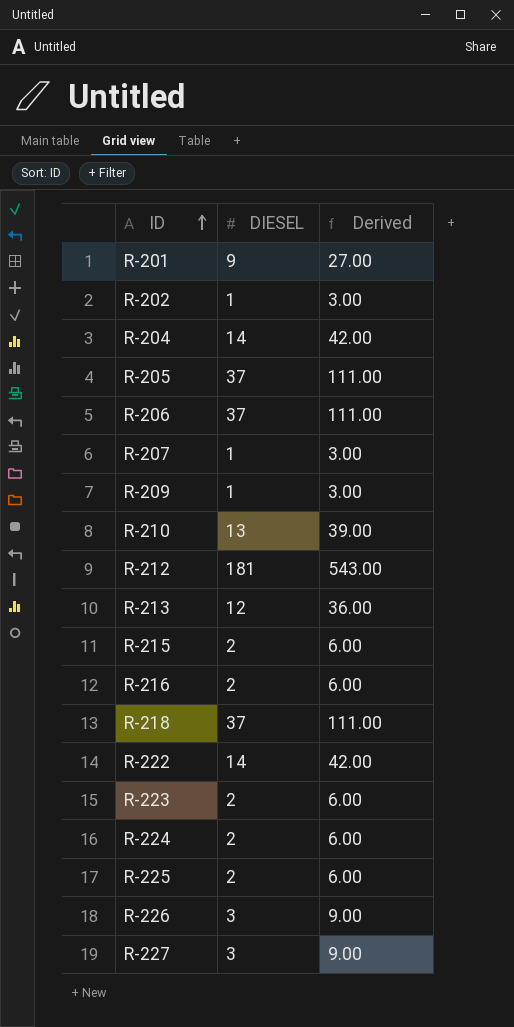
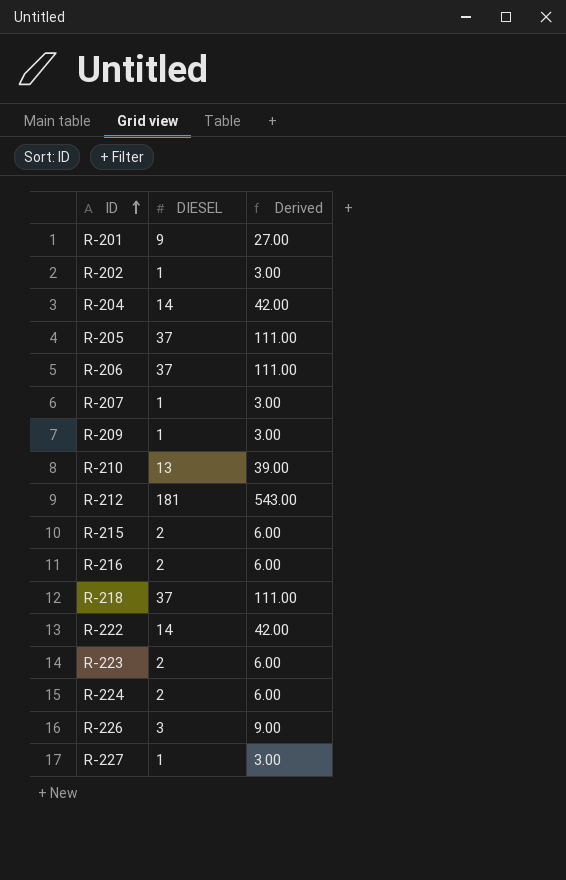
row R-213: 12 | 36.00 -> none
row R-225: 2 | 6.00 -> none
R-227 | DIESEL: 3 -> 1
R-227 | Derived: 9.00 -> 3.00

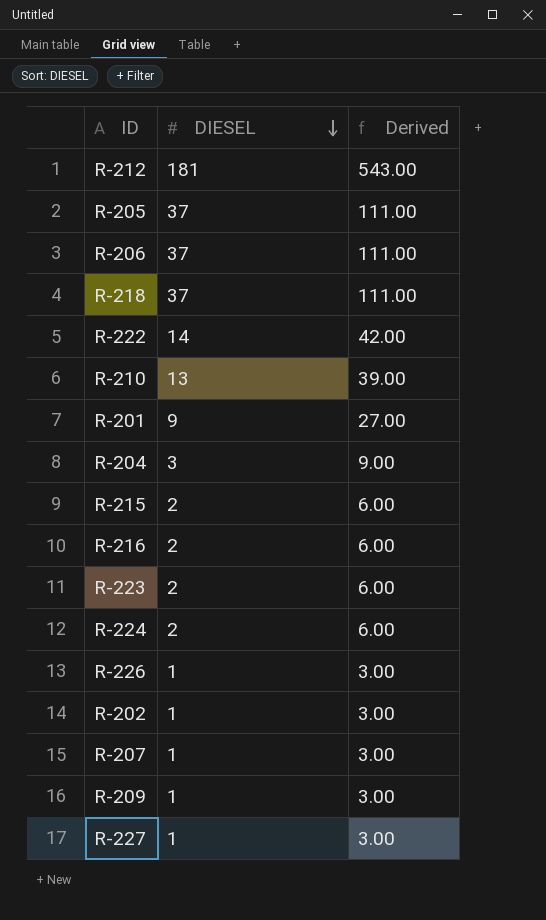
row order: ID ascending -> DIESEL descending
R-204 | DIESEL: 14 -> 3
R-204 | Derived: 42.00 -> 9.00
R-226 | DIESEL: 3 -> 1
R-226 | Derived: 9.00 -> 3.00

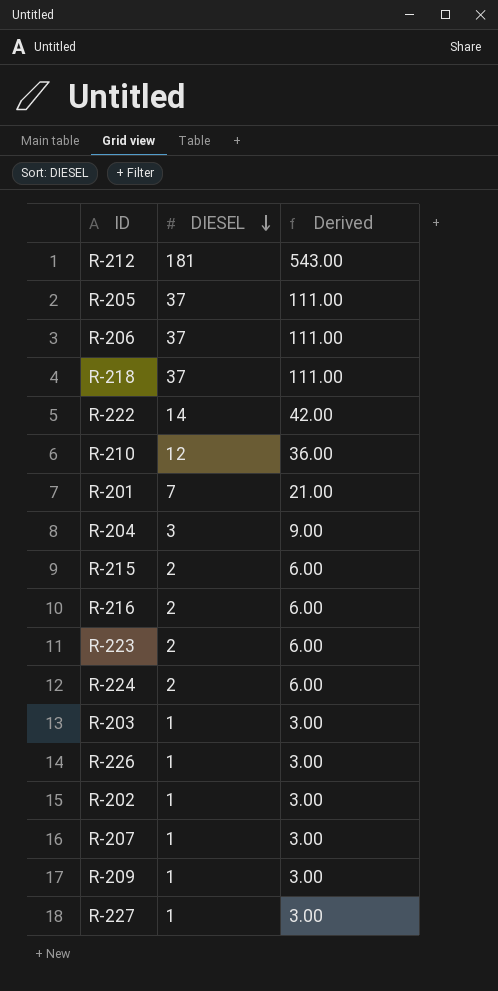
R-210 | DIESEL: 13 -> 12
R-210 | Derived: 39.00 -> 36.00
R-201 | DIESEL: 9 -> 7
R-201 | Derived: 27.00 -> 21.00
row R-203: none -> 1 | 3.00

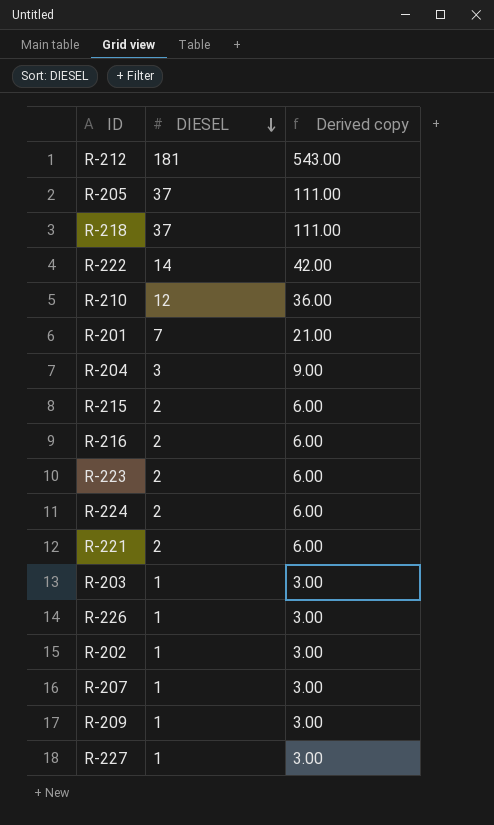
column name: Derived -> Derived copy
row R-206: 37 | 111.00 -> none
row R-221: none -> 2 | 6.00

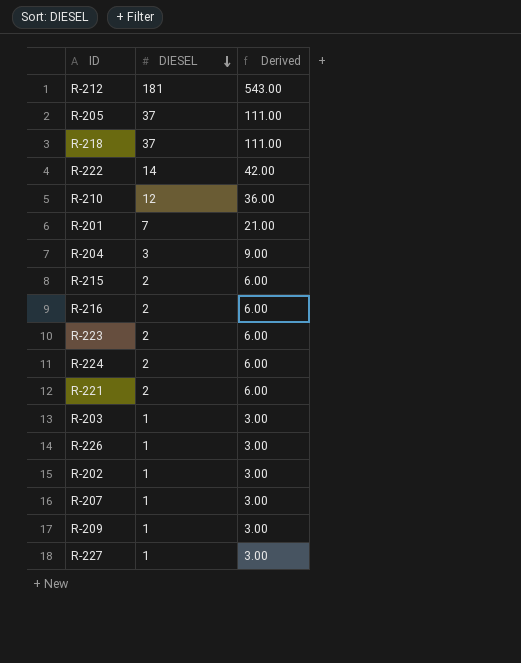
column name: Derived copy -> Derived

